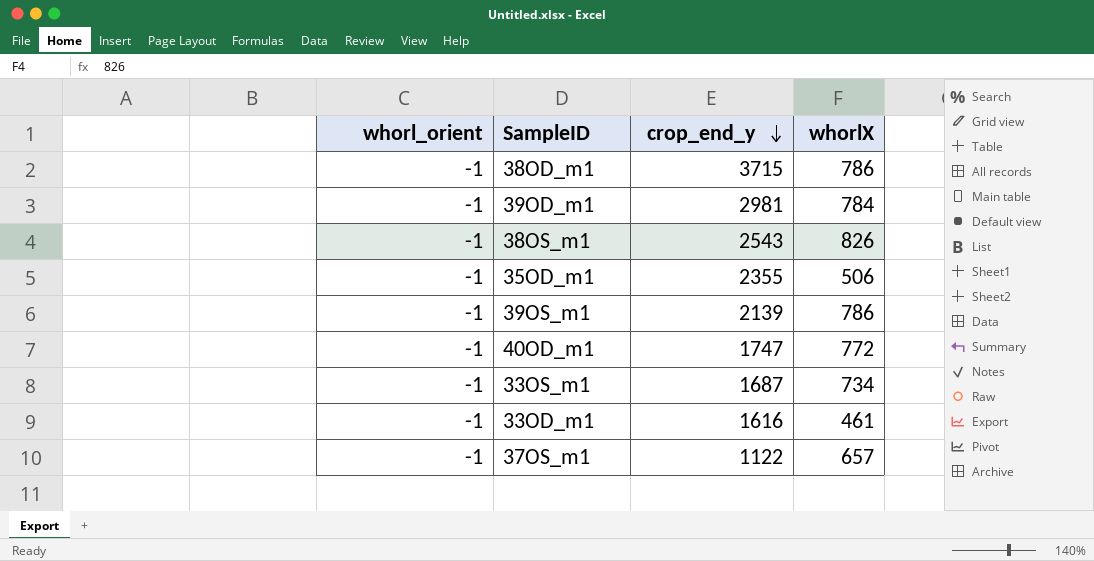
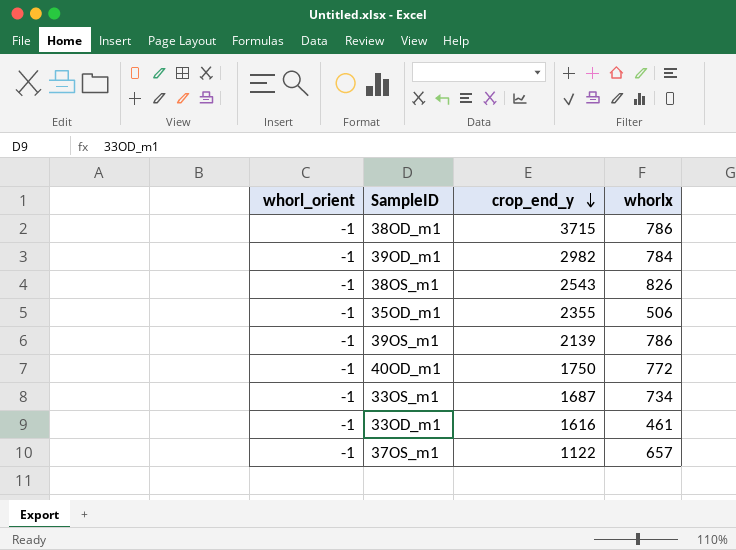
column name: whorlX -> whorlx
39OD_m1 | crop_end_y: 2981 -> 2982
40OD_m1 | crop_end_y: 1747 -> 1750

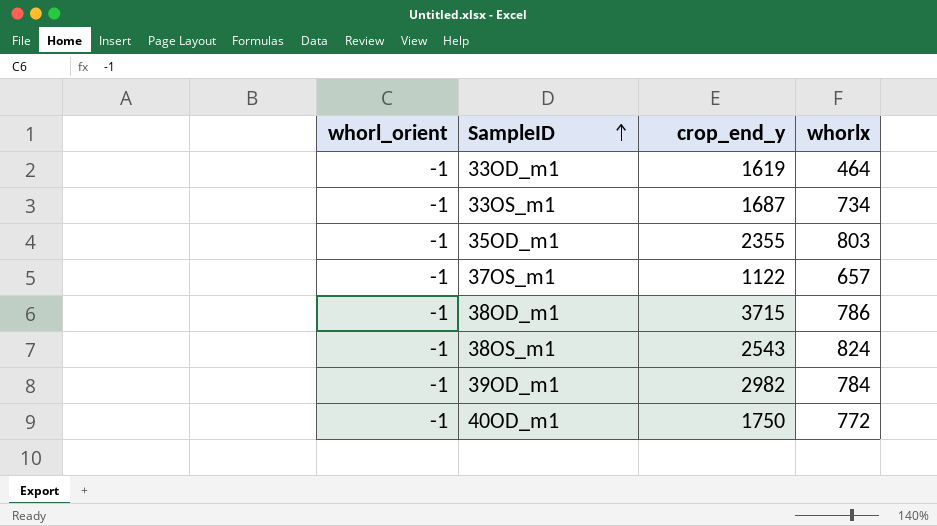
row order: crop_end_y descending -> SampleID ascending
row 39OS_m1: -1 | 2139 | 786 -> none
33OD_m1 | crop_end_y: 1616 -> 1619
33OD_m1 | whorlx: 461 -> 464
35OD_m1 | whorlx: 506 -> 803
38OS_m1 | whorlx: 826 -> 824

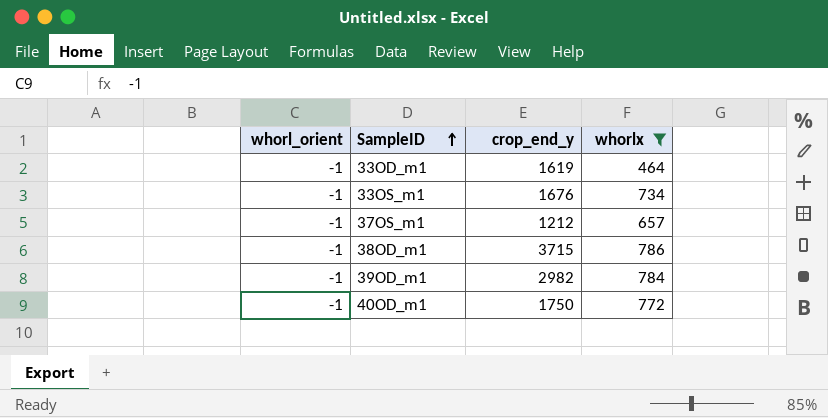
filter: none -> whorlx <= 786
33OS_m1 | crop_end_y: 1687 -> 1676
37OS_m1 | crop_end_y: 1122 -> 1212

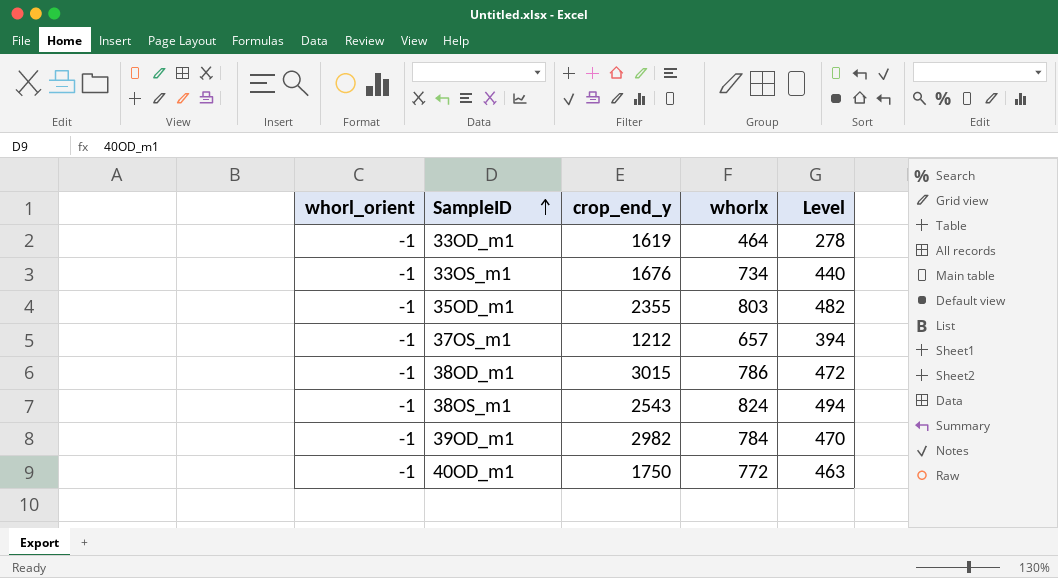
filter: whorlx <= 786 -> none
column Level | formula: none -> [whorlx] * 0.6
38OD_m1 | crop_end_y: 3715 -> 3015

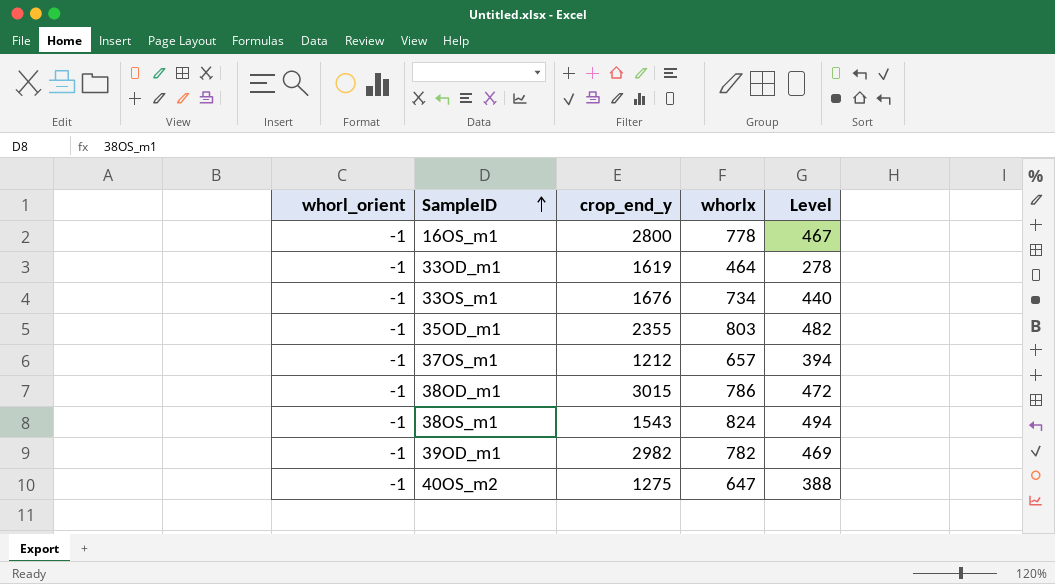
row 40OD_m1: -1 | 1750 | 772 | 463 -> none
row 16OS_m1: none -> -1 | 2800 | 778 | 467
38OS_m1 | crop_end_y: 2543 -> 1543
39OD_m1 | whorlx: 784 -> 782
39OD_m1 | Level: 470 -> 469
row 40OS_m2: none -> -1 | 1275 | 647 | 388

